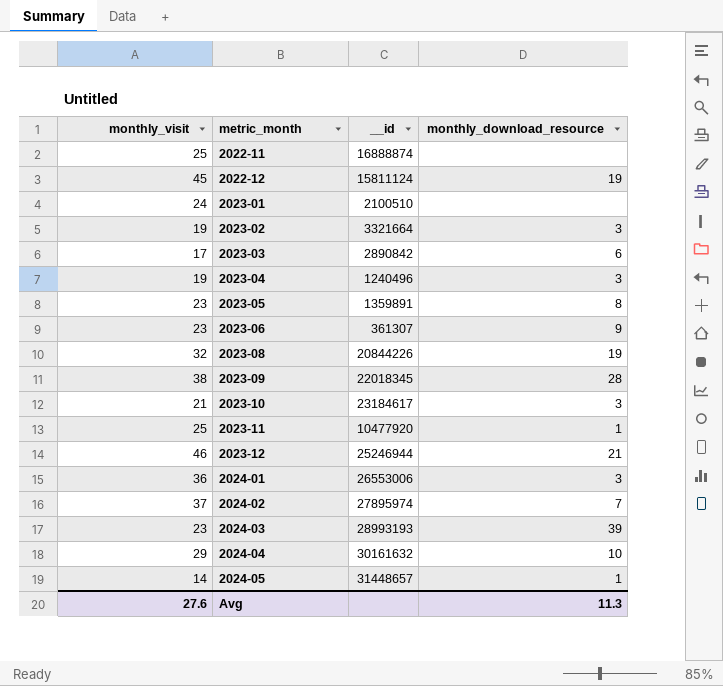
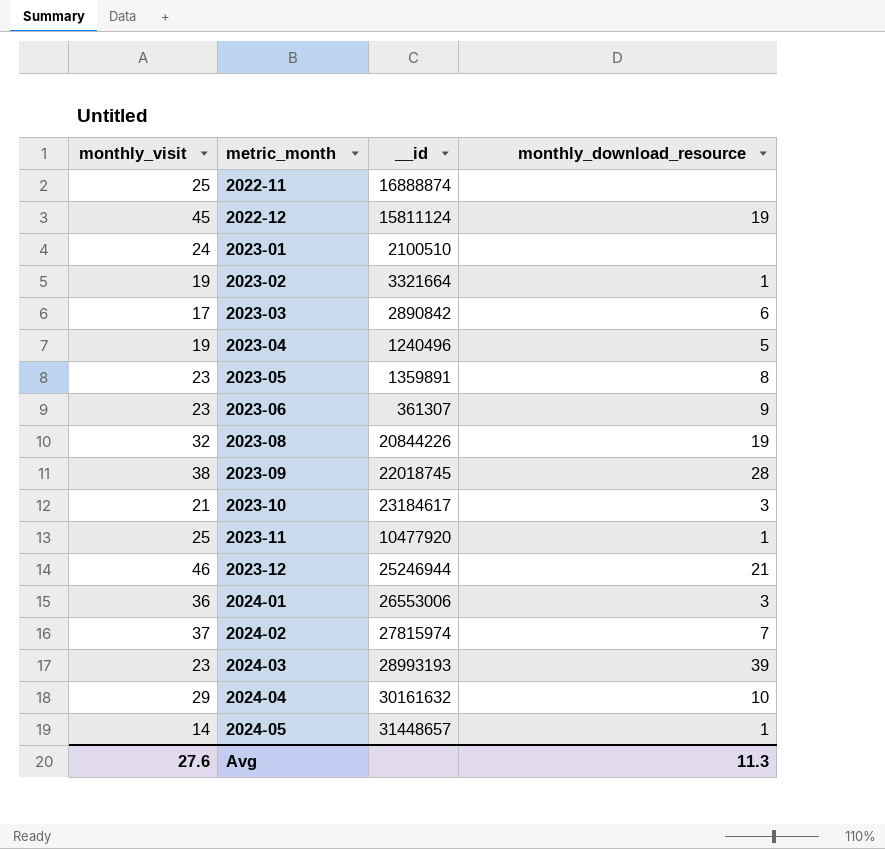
2023-02 | monthly_download_resource: 3 -> 1
2023-04 | monthly_download_resource: 3 -> 5
2023-09 | __id: 22018345 -> 22018745
2024-02 | __id: 27895974 -> 27815974

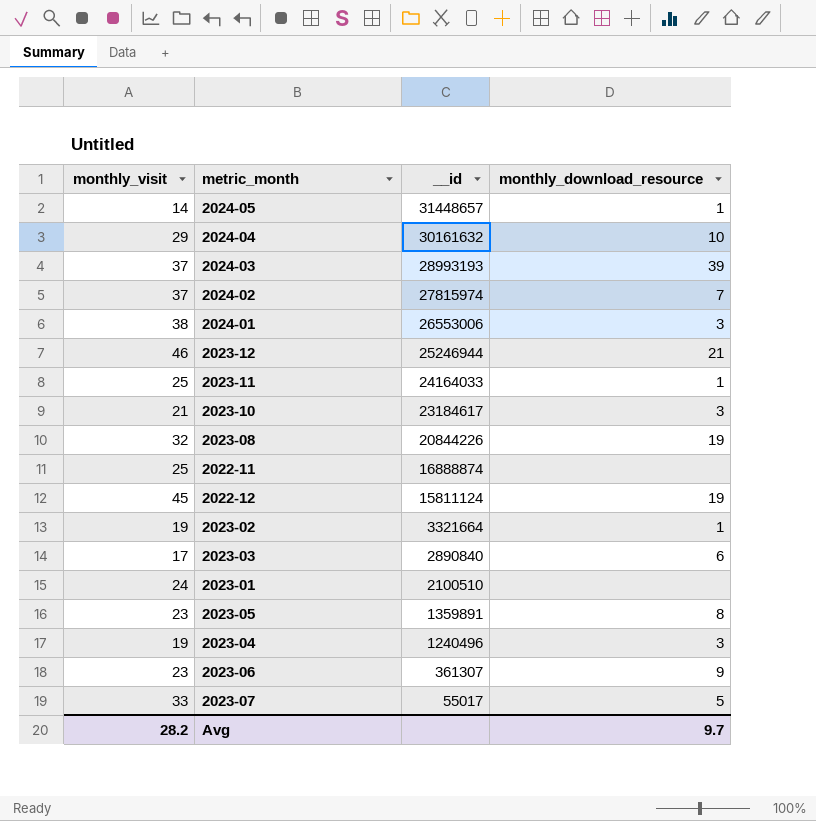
row order: metric_month ascending -> __id descending
row 2023-09: 38 | 22018745 | 28 -> none
2024-03 | monthly_visit: 23 -> 37
2024-01 | monthly_visit: 36 -> 38
2023-11 | __id: 10477920 -> 24164033
2023-03 | __id: 2890842 -> 2890840
2023-04 | monthly_download_resource: 5 -> 3
row 2023-07: none -> 33 | 55017 | 5
Avg | monthly_visit: 27.6 -> 28.2
Avg | monthly_download_resource: 11.3 -> 9.7

